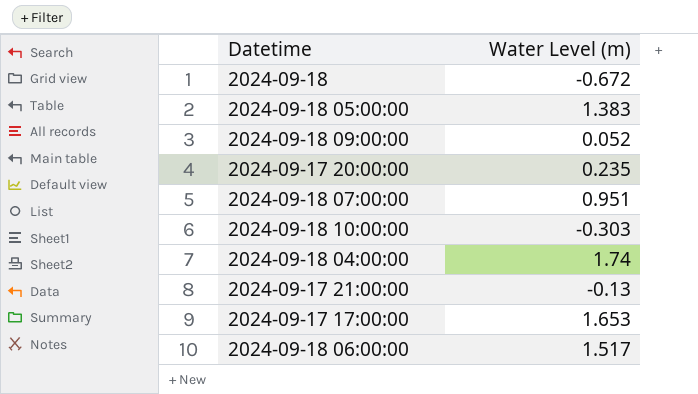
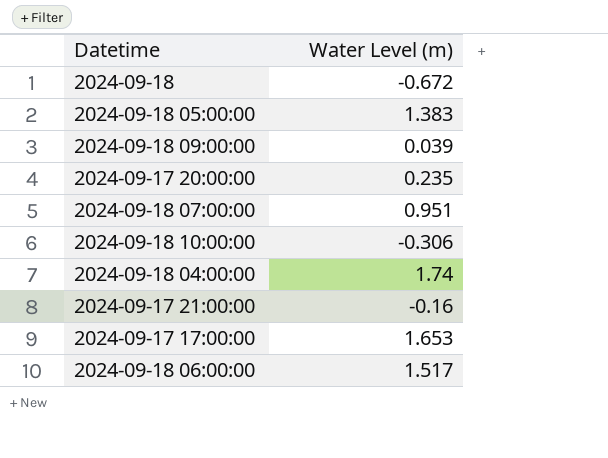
2024-09-18 09:00:00 | Water Level (m): 0.052 -> 0.039
2024-09-18 10:00:00 | Water Level (m): -0.303 -> -0.306
2024-09-17 21:00:00 | Water Level (m): -0.13 -> -0.16

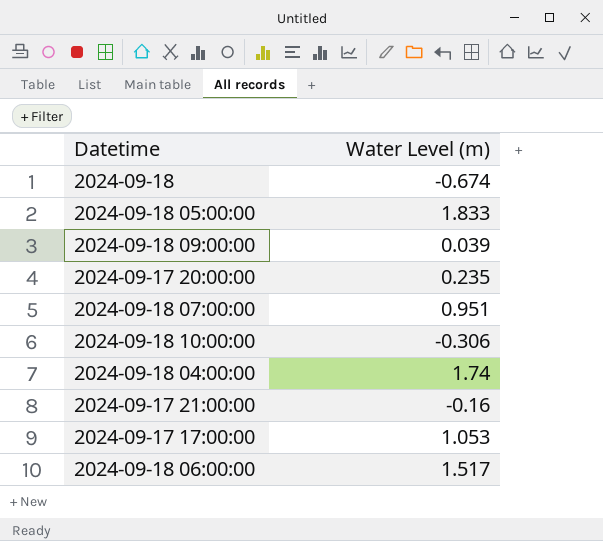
2024-09-18 | Water Level (m): -0.672 -> -0.674
2024-09-18 05:00:00 | Water Level (m): 1.383 -> 1.833
2024-09-17 17:00:00 | Water Level (m): 1.653 -> 1.053

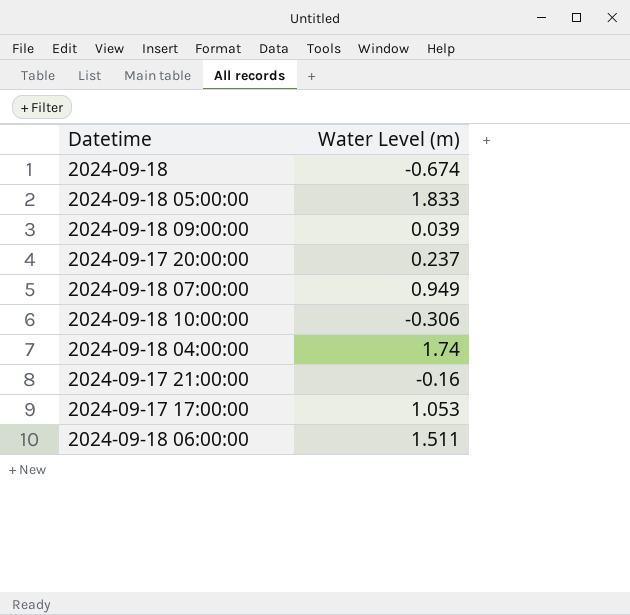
2024-09-17 20:00:00 | Water Level (m): 0.235 -> 0.237
2024-09-18 07:00:00 | Water Level (m): 0.951 -> 0.949
2024-09-18 06:00:00 | Water Level (m): 1.517 -> 1.511

